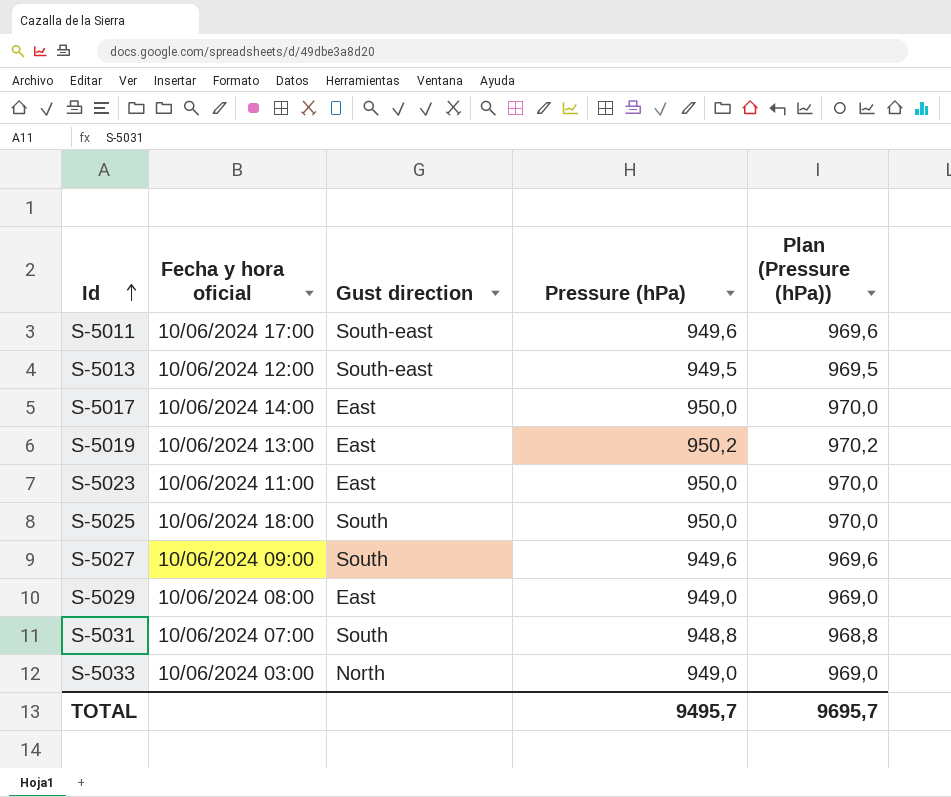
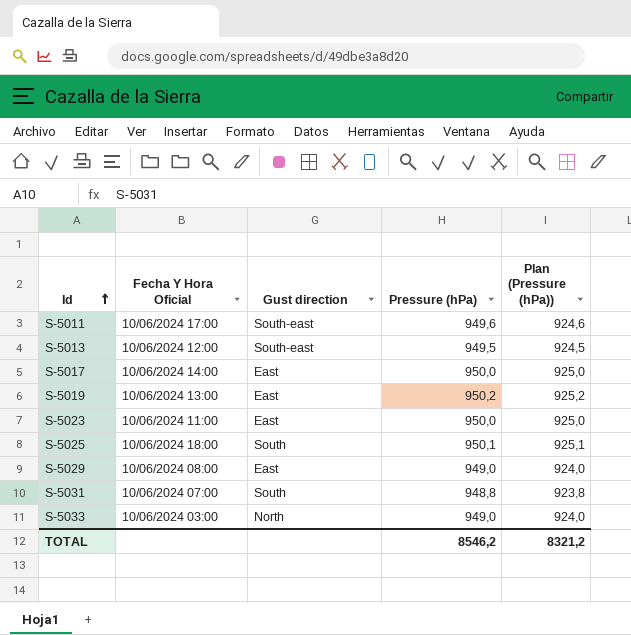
column name: Fecha y hora oficial -> Fecha Y Hora Oficial
column Plan (Pressure (hPa)) | formula: [Pressure (hPa)] + 20 -> [Pressure (hPa)] - 25
row S-5027: 10/06/2024 09:00 | South | 949,6 | 969,6 -> none
S-5025 | Pressure (hPa): 950,0 -> 950,1
TOTAL | Pressure (hPa): 9495,7 -> 8546,2
TOTAL | Plan (Pressure (hPa)): 9695,7 -> 8321,2

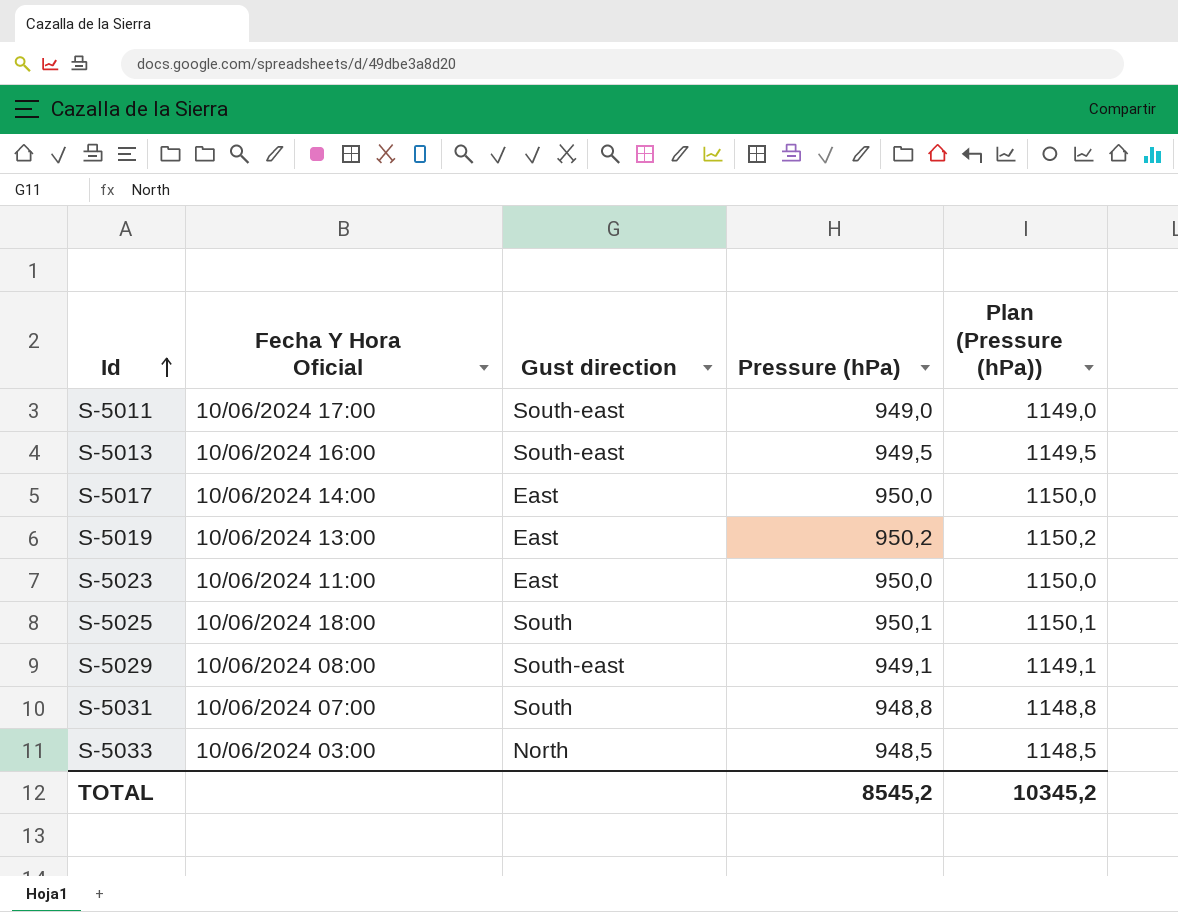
column Plan (Pressure (hPa)) | formula: [Pressure (hPa)] - 25 -> [Pressure (hPa)] + 200
S-5011 | Pressure (hPa): 949,6 -> 949,0
S-5013 | Fecha Y Hora Oficial: 10/06/2024 12:00 -> 10/06/2024 16:00
S-5029 | Gust direction: East -> South-east
S-5029 | Pressure (hPa): 949,0 -> 949,1
S-5033 | Pressure (hPa): 949,0 -> 948,5
TOTAL | Pressure (hPa): 8546,2 -> 8545,2
TOTAL | Plan (Pressure (hPa)): 8321,2 -> 10345,2

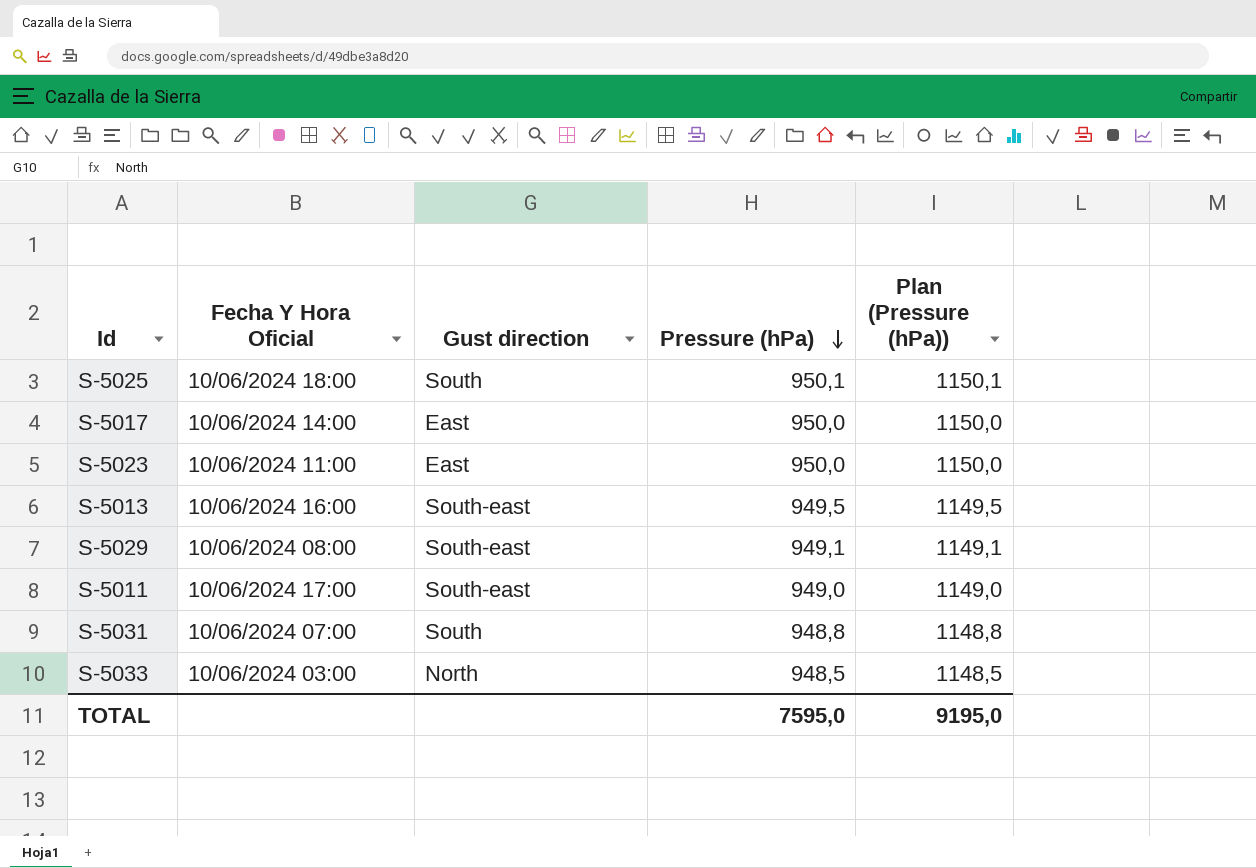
row order: Id ascending -> Pressure (hPa) descending
row S-5019: 10/06/2024 13:00 | East | 950,2 | 1150,2 -> none
TOTAL | Pressure (hPa): 8545,2 -> 7595,0
TOTAL | Plan (Pressure (hPa)): 10345,2 -> 9195,0

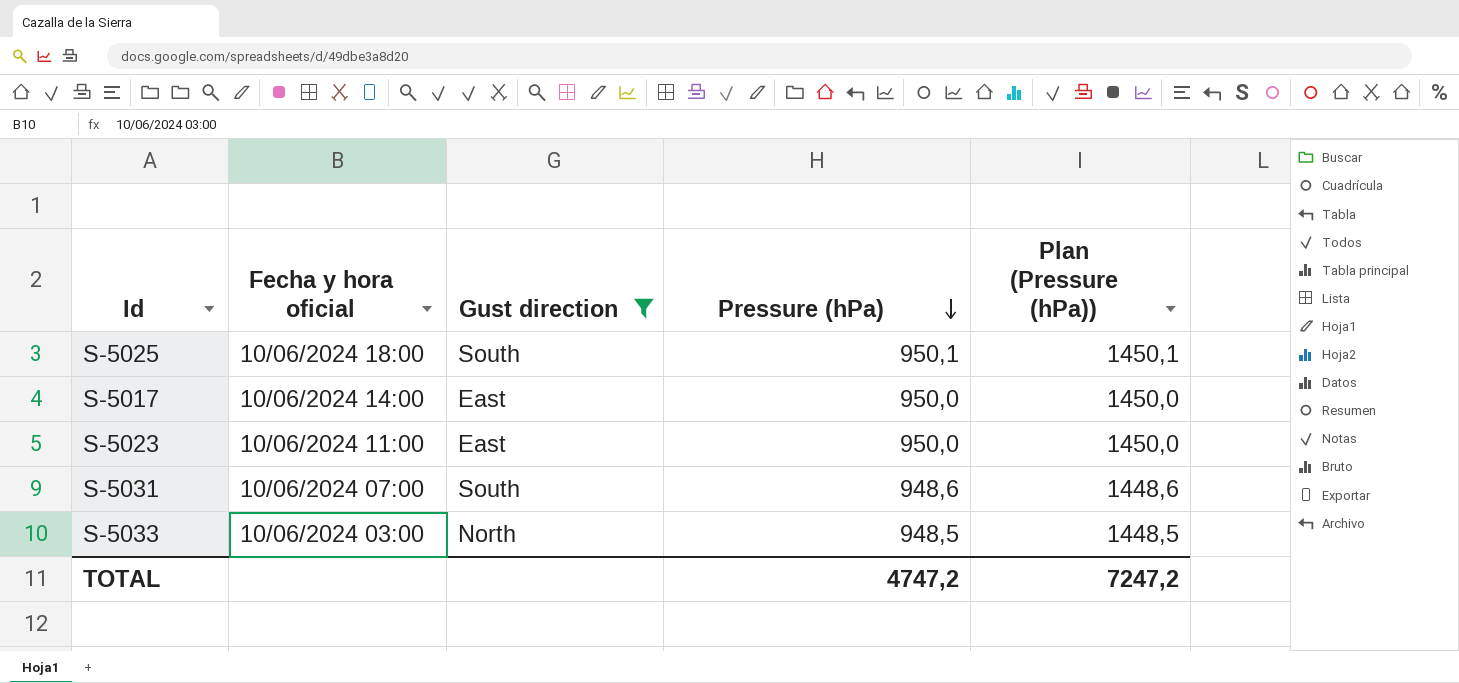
filter: none -> Gust direction != South-east
column name: Fecha Y Hora Oficial -> Fecha y hora oficial
column Plan (Pressure (hPa)) | formula: [Pressure (hPa)] + 200 -> [Pressure (hPa)] + 500
S-5031 | Pressure (hPa): 948,8 -> 948,6
TOTAL | Pressure (hPa): 7595,0 -> 4747,2
TOTAL | Plan (Pressure (hPa)): 9195,0 -> 7247,2

